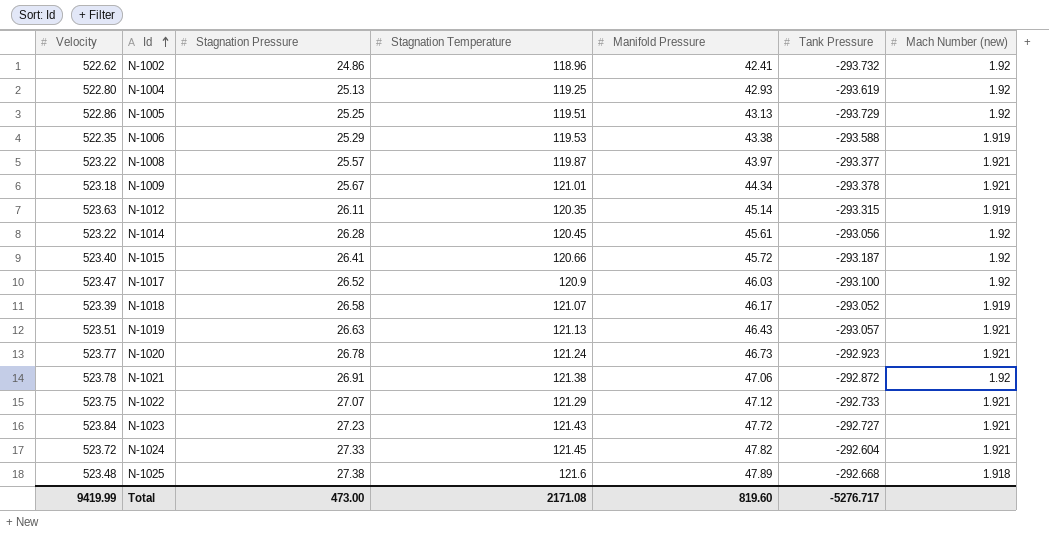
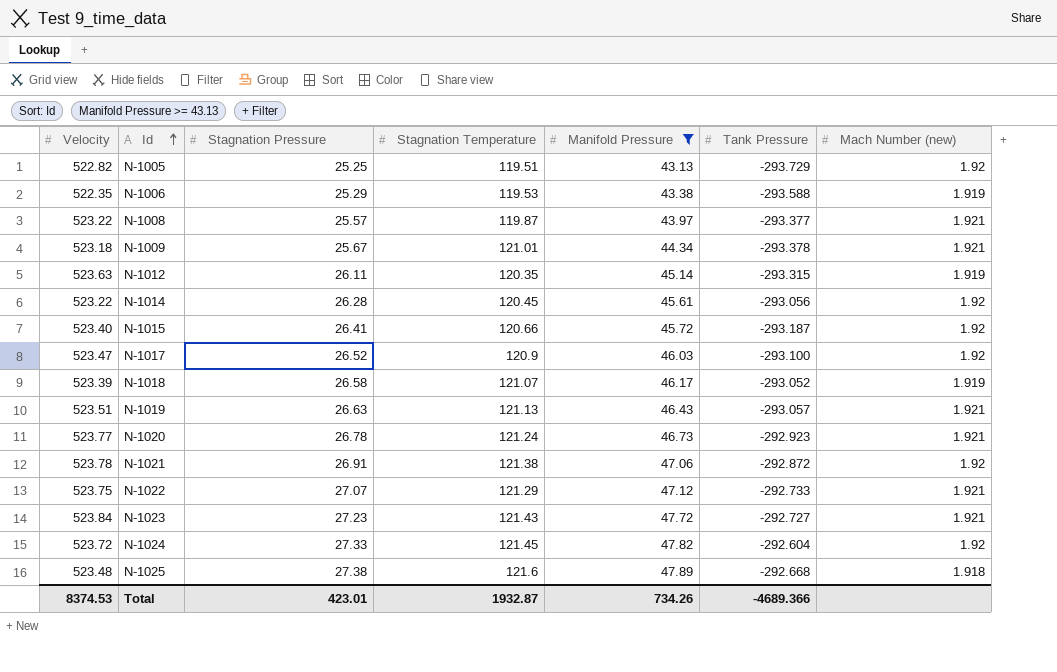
filter: none -> Manifold Pressure >= 43.13
N-1005 | Velocity: 522.86 -> 522.82
N-1024 | Mach Number (new): 1.921 -> 1.92
Total | Velocity: 9419.99 -> 8374.53
Total | Stagnation Pressure: 473.00 -> 423.01
Total | Stagnation Temperature: 2171.08 -> 1932.87
Total | Manifold Pressure: 819.60 -> 734.26
Total | Tank Pressure: -5276.717 -> -4689.366

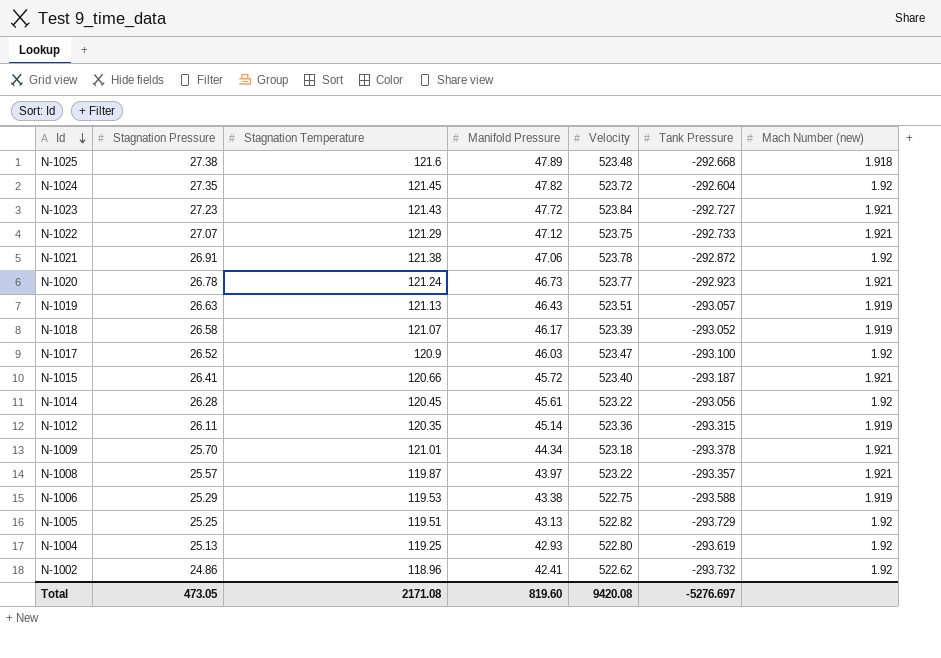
filter: Manifold Pressure >= 43.13 -> none
row order: Id ascending -> Id descending
column Velocity | position: 1 -> 5
N-1024 | Stagnation Pressure: 27.33 -> 27.35
N-1019 | Mach Number (new): 1.921 -> 1.919
N-1015 | Mach Number (new): 1.92 -> 1.921
N-1012 | Velocity: 523.63 -> 523.36
N-1009 | Stagnation Pressure: 25.67 -> 25.70
N-1008 | Tank Pressure: -293.377 -> -293.357
N-1006 | Velocity: 522.35 -> 522.75
Total | Stagnation Pressure: 423.01 -> 473.05
Total | Stagnation Temperature: 1932.87 -> 2171.08
Total | Manifold Pressure: 734.26 -> 819.60
Total | Velocity: 8374.53 -> 9420.08
Total | Tank Pressure: -4689.366 -> -5276.697

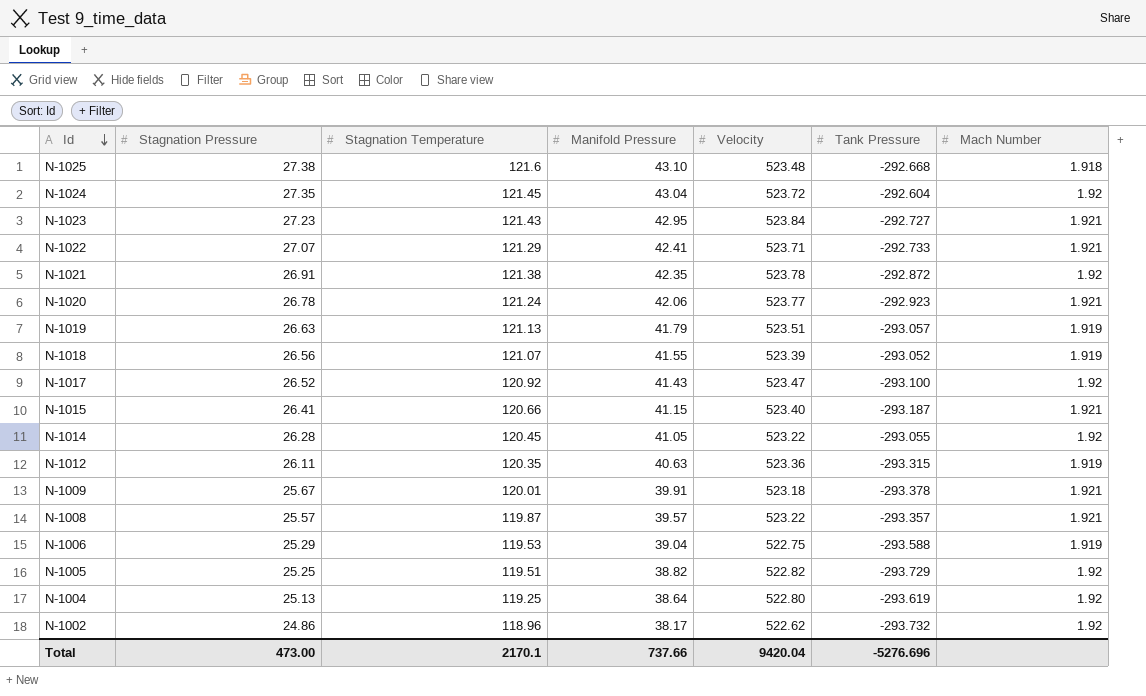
column name: Mach Number (new) -> Mach Number
N-1025 | Manifold Pressure: 47.89 -> 43.10
N-1024 | Manifold Pressure: 47.82 -> 43.04
N-1023 | Manifold Pressure: 47.72 -> 42.95
N-1022 | Manifold Pressure: 47.12 -> 42.41
N-1022 | Velocity: 523.75 -> 523.71
N-1021 | Manifold Pressure: 47.06 -> 42.35
N-1020 | Manifold Pressure: 46.73 -> 42.06
N-1019 | Manifold Pressure: 46.43 -> 41.79
N-1018 | Stagnation Pressure: 26.58 -> 26.56
N-1018 | Manifold Pressure: 46.17 -> 41.55
N-1017 | Stagnation Temperature: 120.9 -> 120.92
N-1017 | Manifold Pressure: 46.03 -> 41.43
N-1015 | Manifold Pressure: 45.72 -> 41.15
N-1014 | Manifold Pressure: 45.61 -> 41.05
N-1014 | Tank Pressure: -293.056 -> -293.055
N-1012 | Manifold Pressure: 45.14 -> 40.63
N-1009 | Stagnation Pressure: 25.70 -> 25.67
N-1009 | Stagnation Temperature: 121.01 -> 120.01
N-1009 | Manifold Pressure: 44.34 -> 39.91
N-1008 | Manifold Pressure: 43.97 -> 39.57
N-1006 | Manifold Pressure: 43.38 -> 39.04
N-1005 | Manifold Pressure: 43.13 -> 38.82
N-1004 | Manifold Pressure: 42.93 -> 38.64
N-1002 | Manifold Pressure: 42.41 -> 38.17
Total | Stagnation Pressure: 473.05 -> 473.00
Total | Stagnation Temperature: 2171.08 -> 2170.1
Total | Manifold Pressure: 819.60 -> 737.66
Total | Velocity: 9420.08 -> 9420.04
Total | Tank Pressure: -5276.697 -> -5276.696

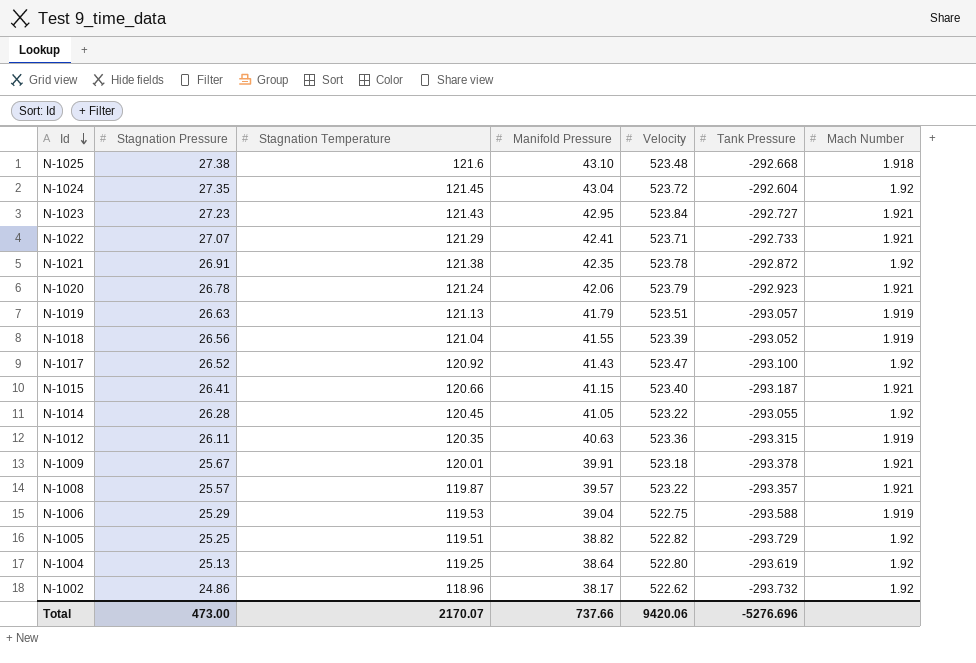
N-1020 | Velocity: 523.77 -> 523.79
N-1018 | Stagnation Temperature: 121.07 -> 121.04
Total | Stagnation Temperature: 2170.1 -> 2170.07
Total | Velocity: 9420.04 -> 9420.06

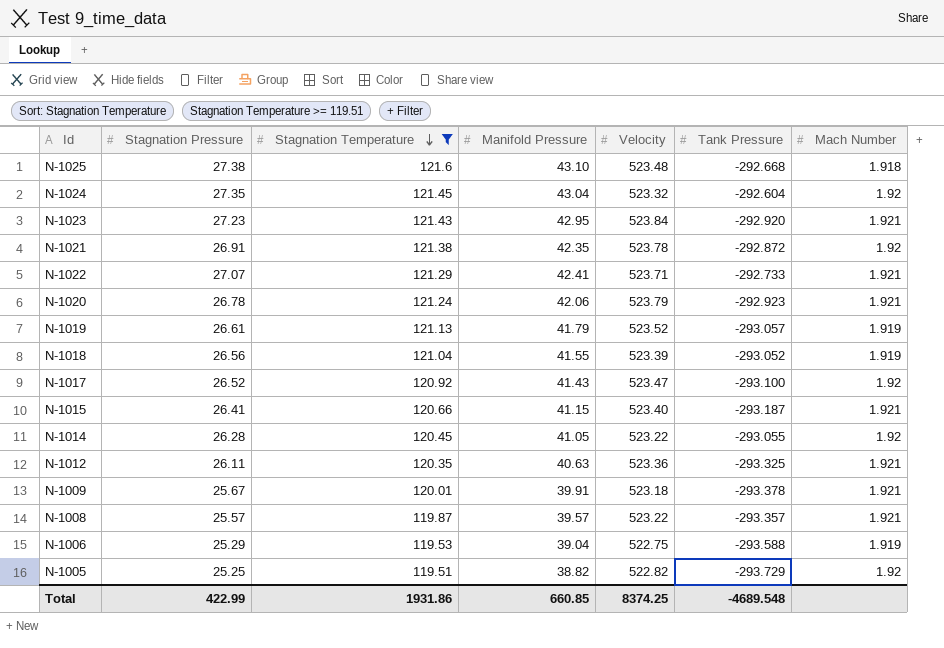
filter: none -> Stagnation Temperature >= 119.51
row order: Id descending -> Stagnation Temperature descending
N-1024 | Velocity: 523.72 -> 523.32
N-1023 | Tank Pressure: -292.727 -> -292.920
N-1019 | Stagnation Pressure: 26.63 -> 26.61
N-1019 | Velocity: 523.51 -> 523.52
N-1012 | Tank Pressure: -293.315 -> -293.325
N-1012 | Mach Number: 1.919 -> 1.921
Total | Stagnation Pressure: 473.00 -> 422.99
Total | Stagnation Temperature: 2170.07 -> 1931.86
Total | Manifold Pressure: 737.66 -> 660.85
Total | Velocity: 9420.06 -> 8374.25
Total | Tank Pressure: -5276.696 -> -4689.548

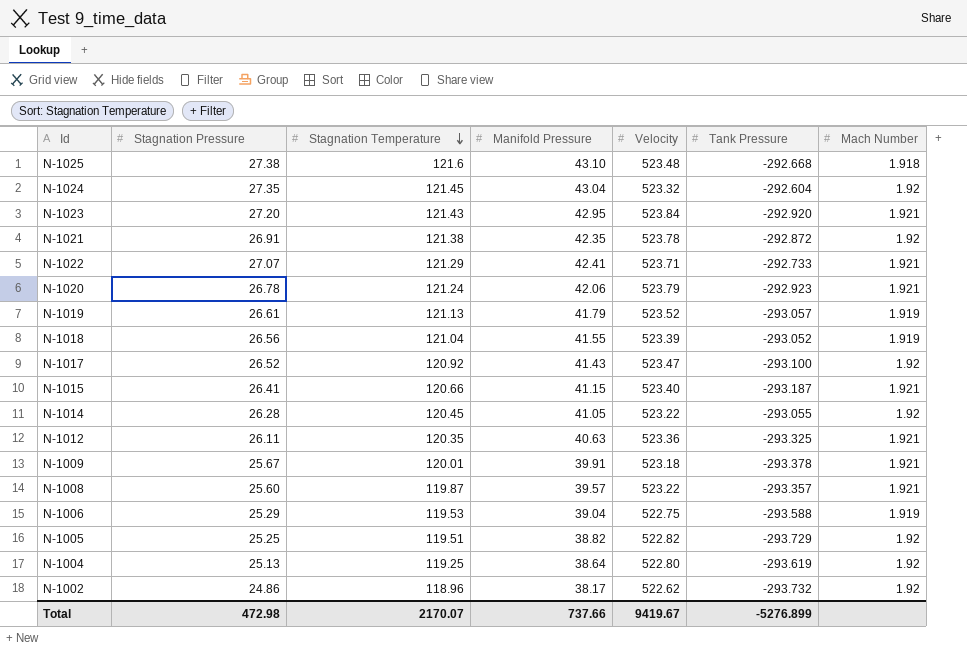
filter: Stagnation Temperature >= 119.51 -> none
N-1023 | Stagnation Pressure: 27.23 -> 27.20
N-1008 | Stagnation Pressure: 25.57 -> 25.60
Total | Stagnation Pressure: 422.99 -> 472.98
Total | Stagnation Temperature: 1931.86 -> 2170.07
Total | Manifold Pressure: 660.85 -> 737.66
Total | Velocity: 8374.25 -> 9419.67
Total | Tank Pressure: -4689.548 -> -5276.899

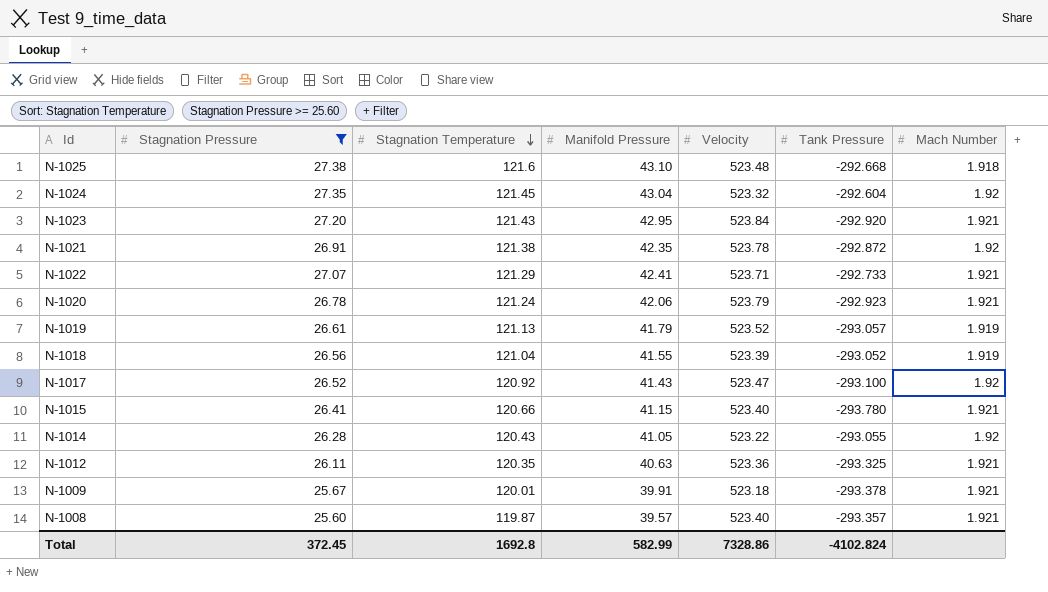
filter: none -> Stagnation Pressure >= 25.60
N-1015 | Tank Pressure: -293.187 -> -293.780
N-1014 | Stagnation Temperature: 120.45 -> 120.43
N-1008 | Velocity: 523.22 -> 523.40
Total | Stagnation Pressure: 472.98 -> 372.45
Total | Stagnation Temperature: 2170.07 -> 1692.8
Total | Manifold Pressure: 737.66 -> 582.99
Total | Velocity: 9419.67 -> 7328.86
Total | Tank Pressure: -5276.899 -> -4102.824

